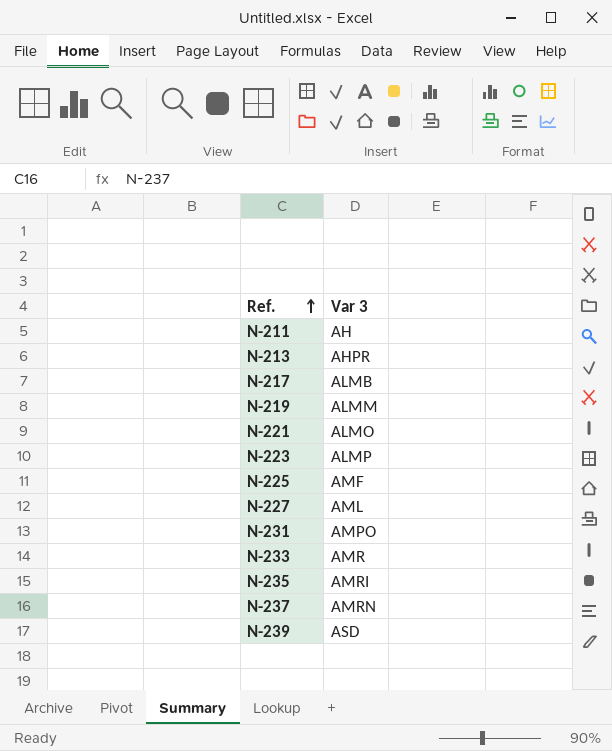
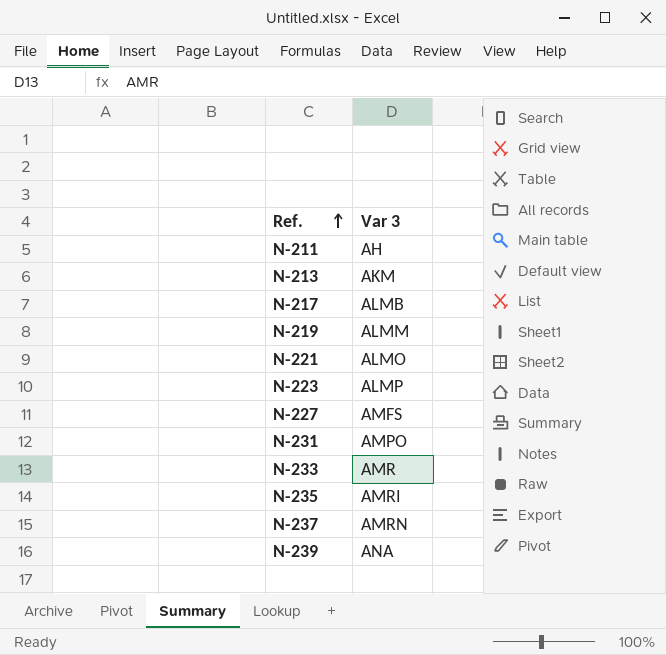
row N-225: AMF -> none
N-213 | Var 3: AHPR -> AKM
N-227 | Var 3: AML -> AMFS
N-239 | Var 3: ASD -> ANA

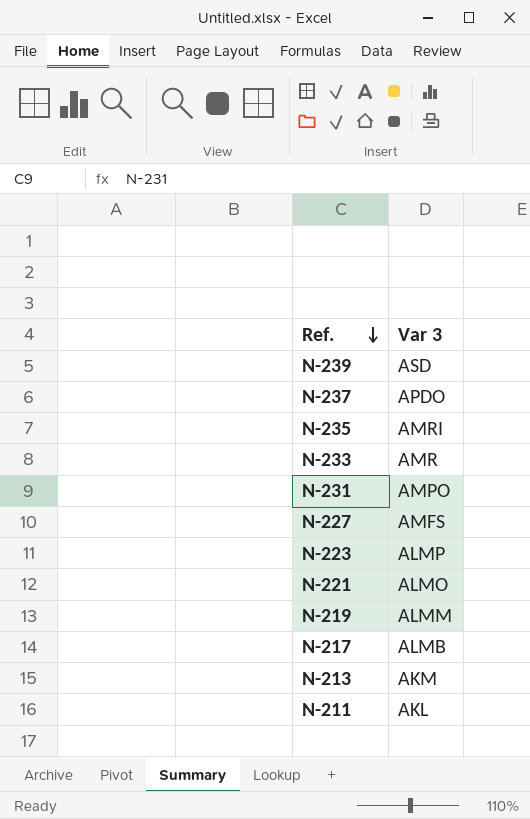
row order: Ref. ascending -> Ref. descending
N-239 | Var 3: ANA -> ASD
N-237 | Var 3: AMRN -> APDO
N-211 | Var 3: AH -> AKL

